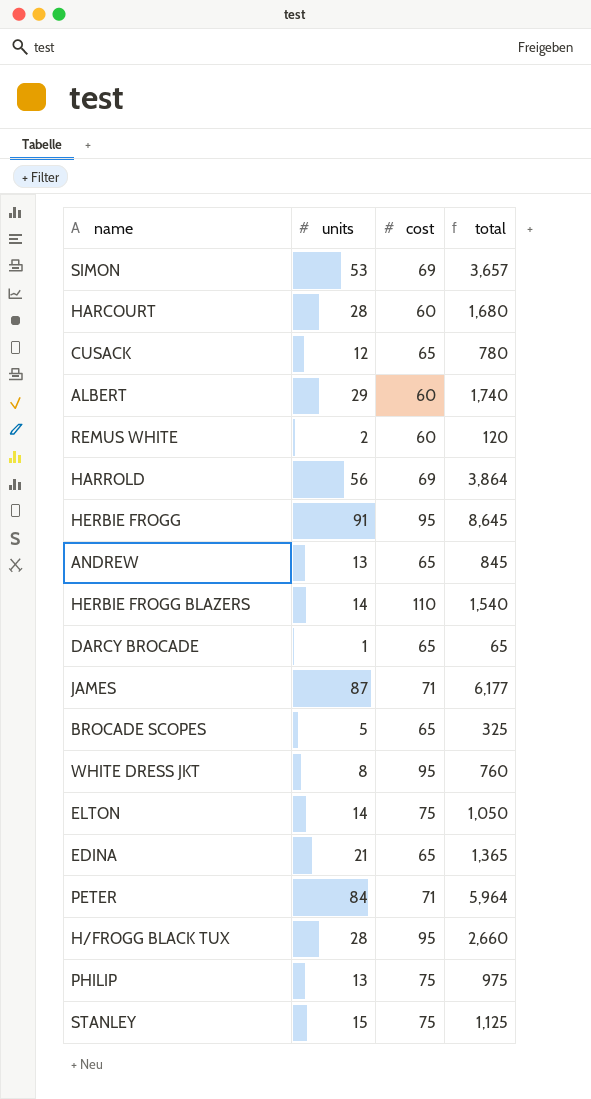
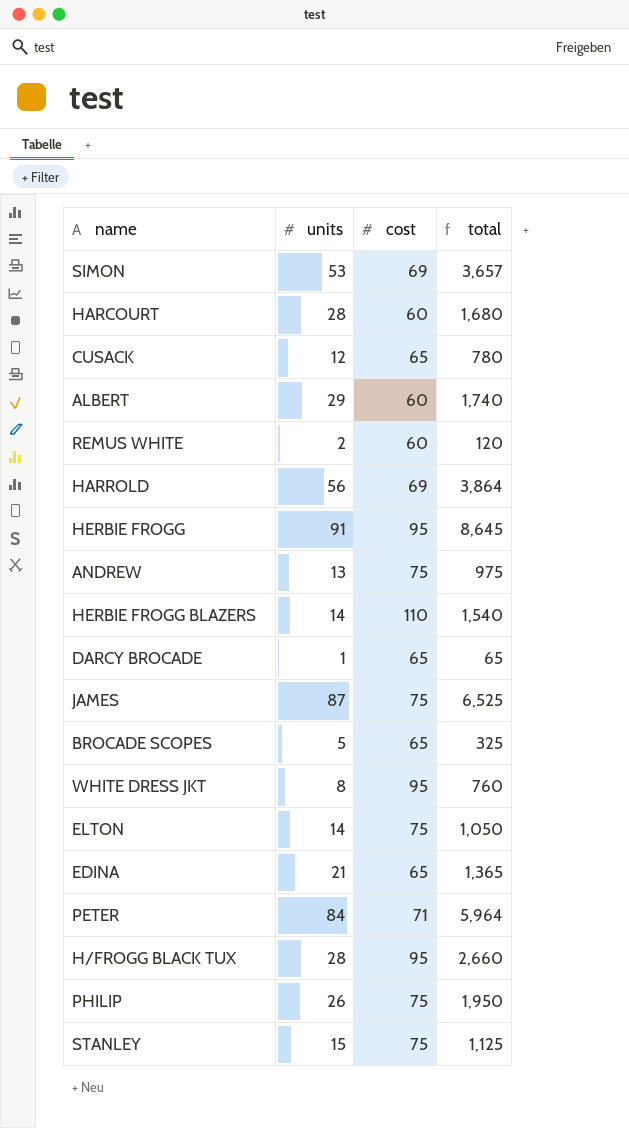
ANDREW | cost: 65 -> 75
ANDREW | total: 845 -> 975
JAMES | cost: 71 -> 75
JAMES | total: 6,177 -> 6,525
PHILIP | units: 13 -> 26
PHILIP | total: 975 -> 1,950

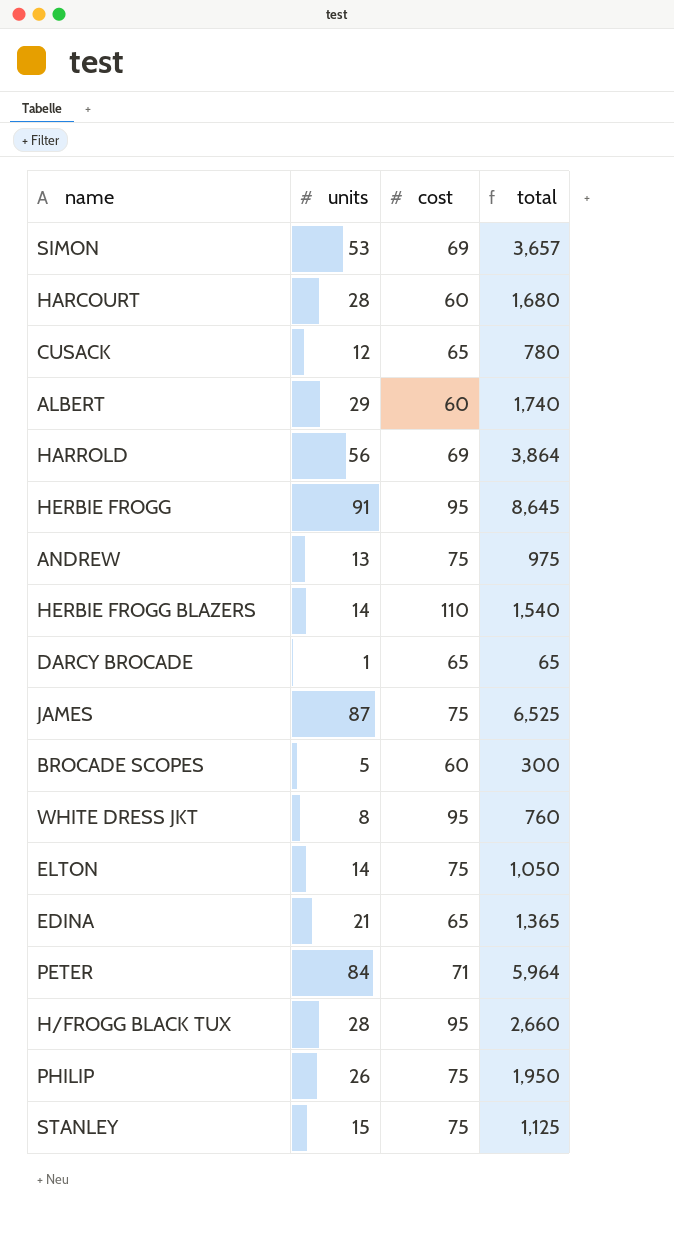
row REMUS WHITE: 2 | 60 | 120 -> none
BROCADE SCOPES | cost: 65 -> 60
BROCADE SCOPES | total: 325 -> 300

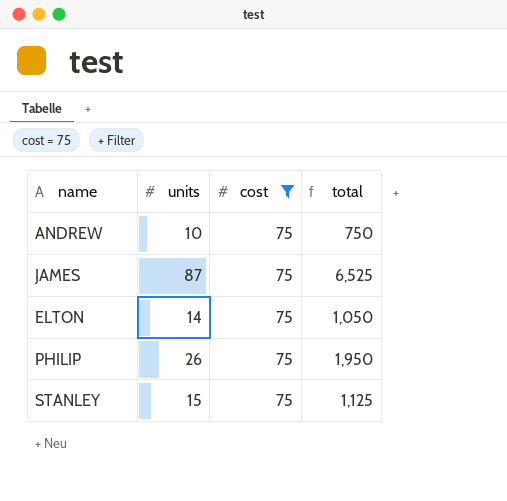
filter: none -> cost = 75
ANDREW | units: 13 -> 10
ANDREW | total: 975 -> 750

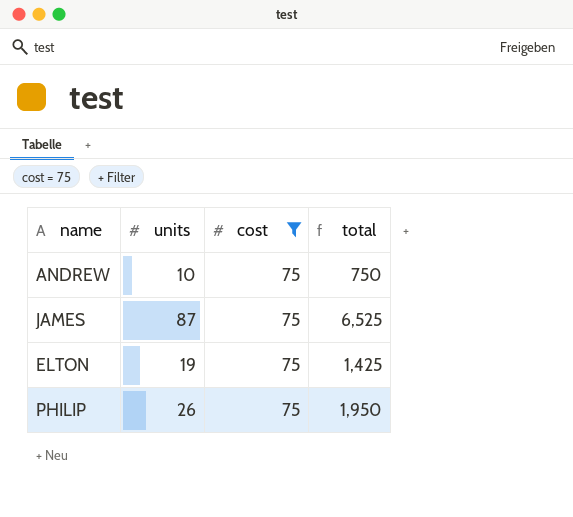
row STANLEY: 15 | 75 | 1,125 -> none
ELTON | units: 14 -> 19
ELTON | total: 1,050 -> 1,425

